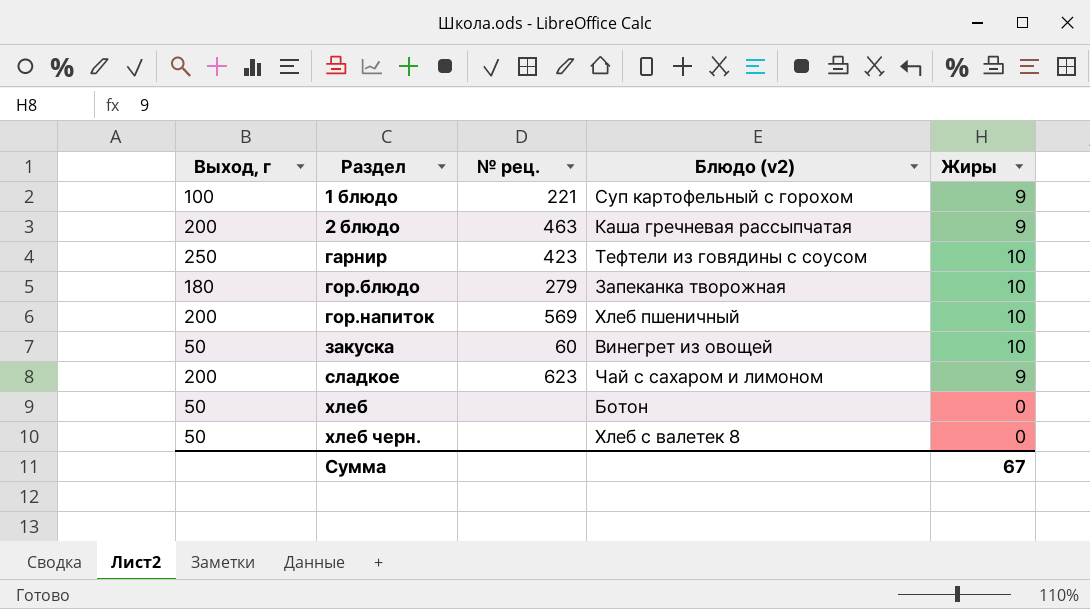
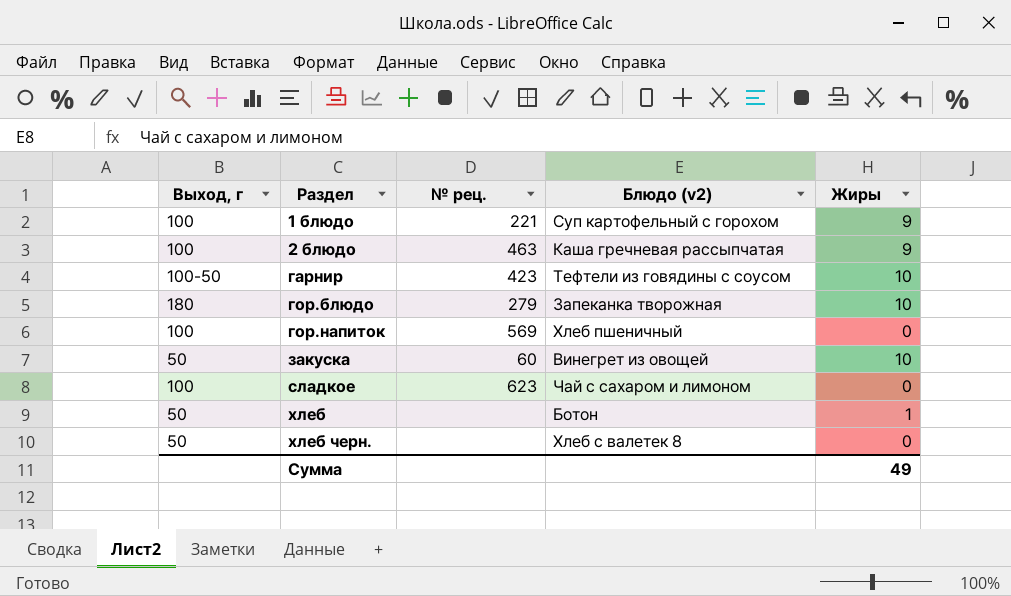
2 блюдо | Выход, г: 200 -> 100
гарнир | Выход, г: 250 -> 100-50
гор.напиток | Выход, г: 200 -> 100
гор.напиток | Жиры: 10 -> 0
сладкое | Выход, г: 200 -> 100
сладкое | Жиры: 9 -> 0
хлеб | Жиры: 0 -> 1
Сумма | Жиры: 67 -> 49

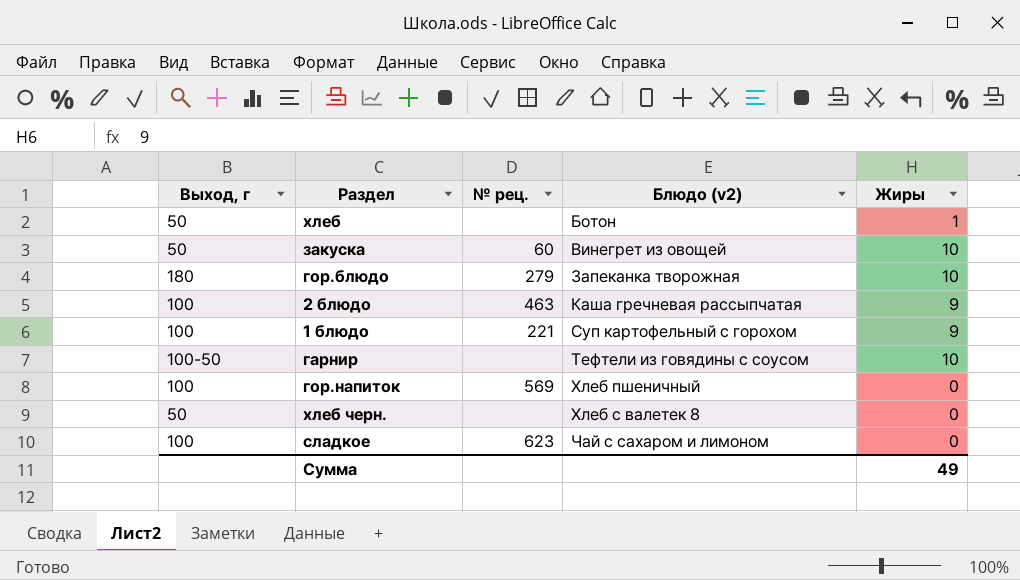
row order: Раздел ascending -> Блюдо (v2) ascending
гарнир | № рец.: 423 -> none

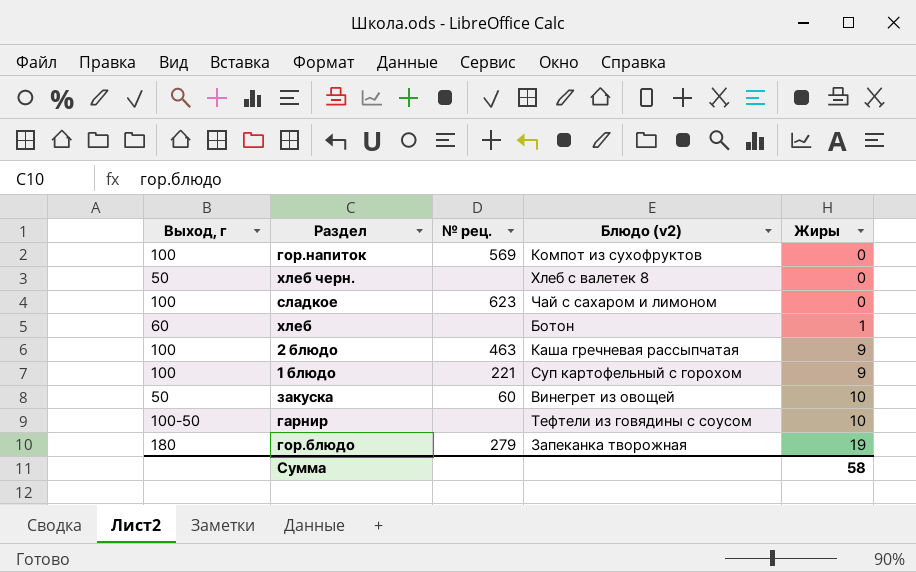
row order: Блюдо (v2) ascending -> Жиры ascending
гор.напиток | Блюдо (v2): Хлеб пшеничный -> Компот из сухофруктов
хлеб | Выход, г: 50 -> 60
гор.блюдо | Жиры: 10 -> 19
Сумма | Жиры: 49 -> 58

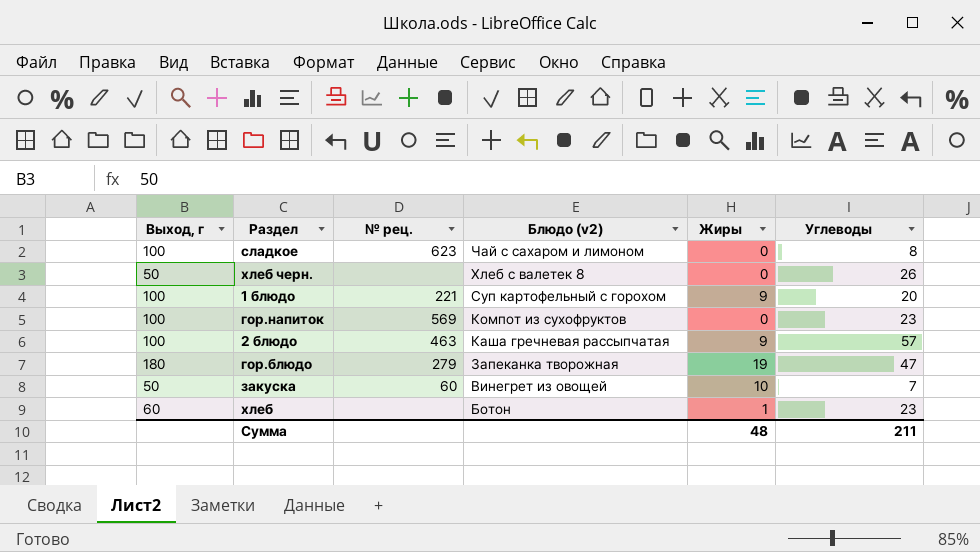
row order: Жиры ascending -> Блюдо (v2) descending
column Углеводы | position: none -> 6
row гарнир: 100-50 | none | Тефтели из говядины с соусом | 10 -> none
Сумма | Жиры: 58 -> 48

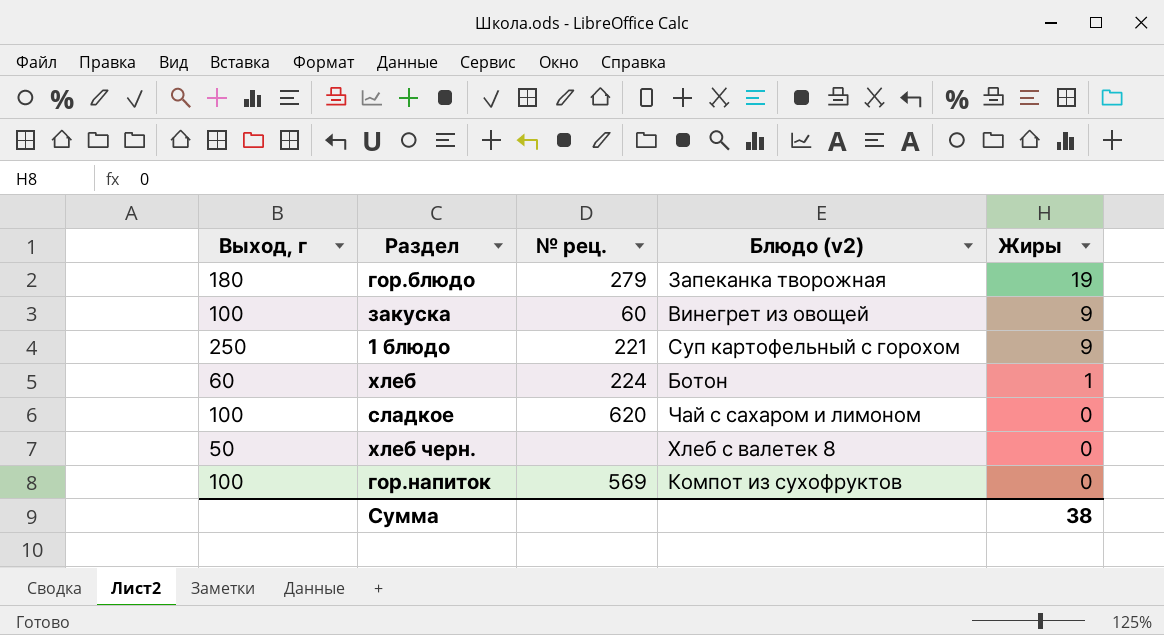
row order: Блюдо (v2) descending -> Жиры descending
column Углеводы | position: 6 -> none
row 2 блюдо: 100 | 463 | Каша гречневая рассыпчатая | 9 | 57 -> none
закуска | Выход, г: 50 -> 100
закуска | Жиры: 10 -> 9
1 блюдо | Выход, г: 100 -> 250
хлеб | № рец.: none -> 224
сладкое | № рец.: 623 -> 620
Сумма | Жиры: 48 -> 38

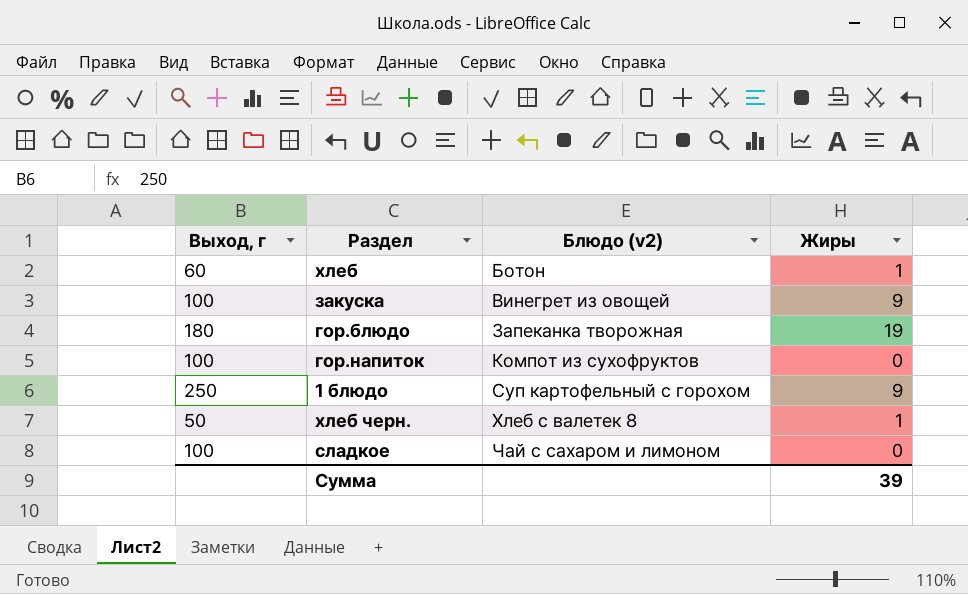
row order: Жиры descending -> Блюдо (v2) ascending
column № рец. | position: 3 -> none
хлеб черн. | Жиры: 0 -> 1
Сумма | Жиры: 38 -> 39

